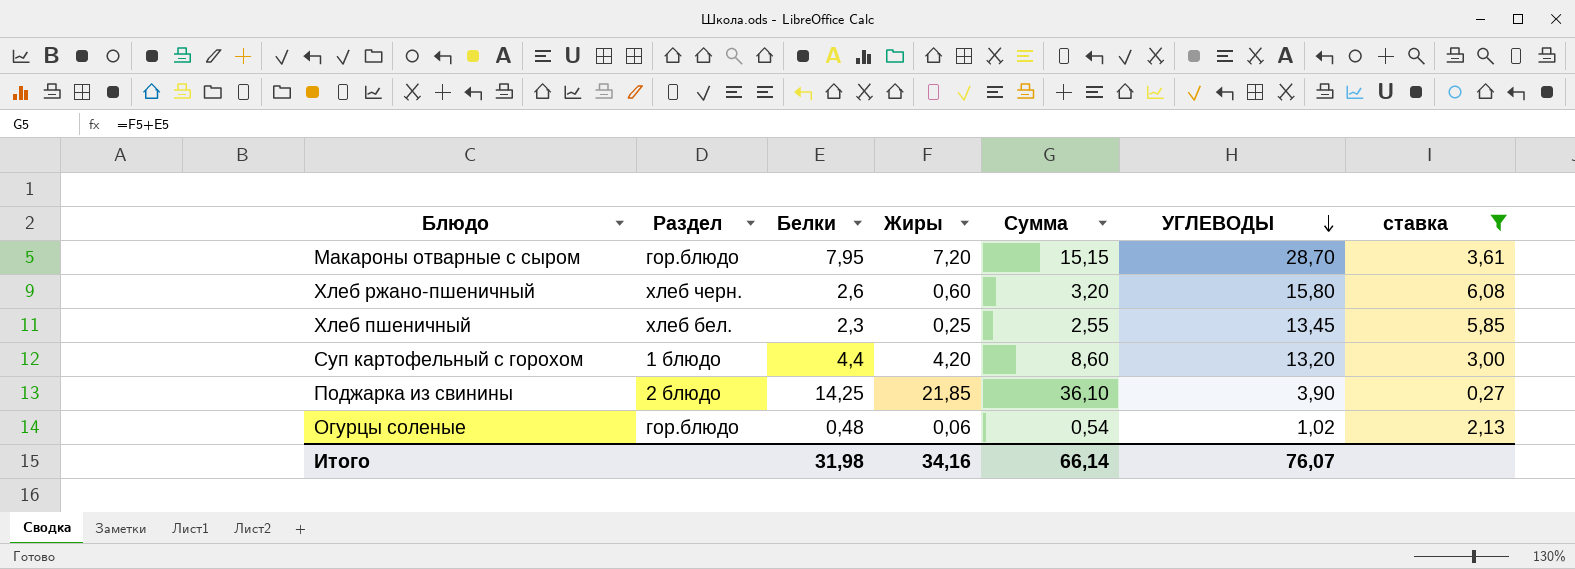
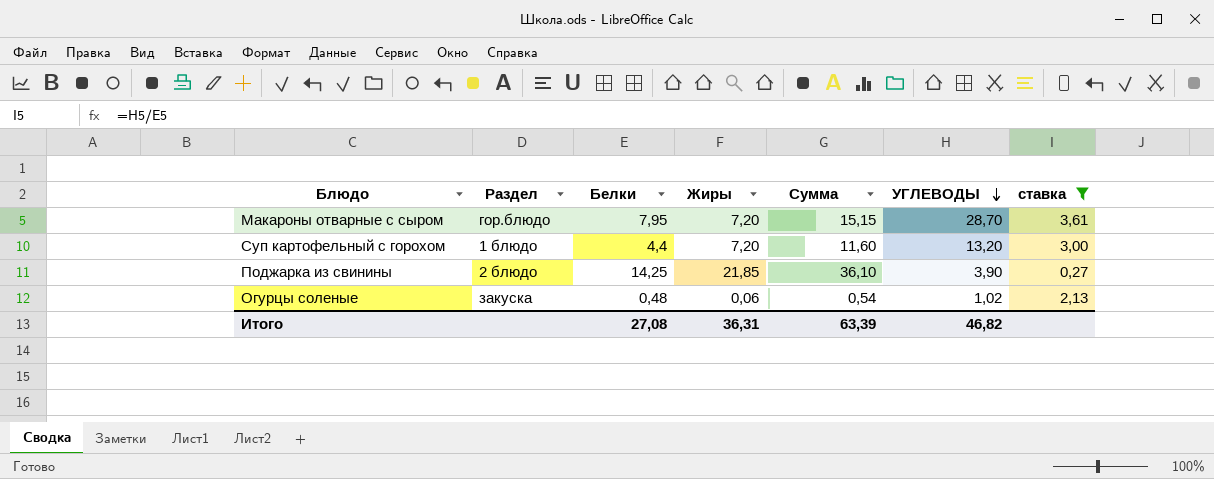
row Хлеб ржано-пшеничный: хлеб черн. | 2,6 | 0,60 | 3,20 | 15,80 | 6,08 -> none
row Хлеб пшеничный: хлеб бел. | 2,3 | 0,25 | 2,55 | 13,45 | 5,85 -> none
Суп картофельный с горохом | Жиры: 4,20 -> 7,20
Суп картофельный с горохом | Сумма: 8,60 -> 11,60
Огурцы соленые | Раздел: гор.блюдо -> закуска
Итого | Белки: 31,98 -> 27,08
Итого | Жиры: 34,16 -> 36,31
Итого | Сумма: 66,14 -> 63,39
Итого | УГЛЕВОДЫ: 76,07 -> 46,82

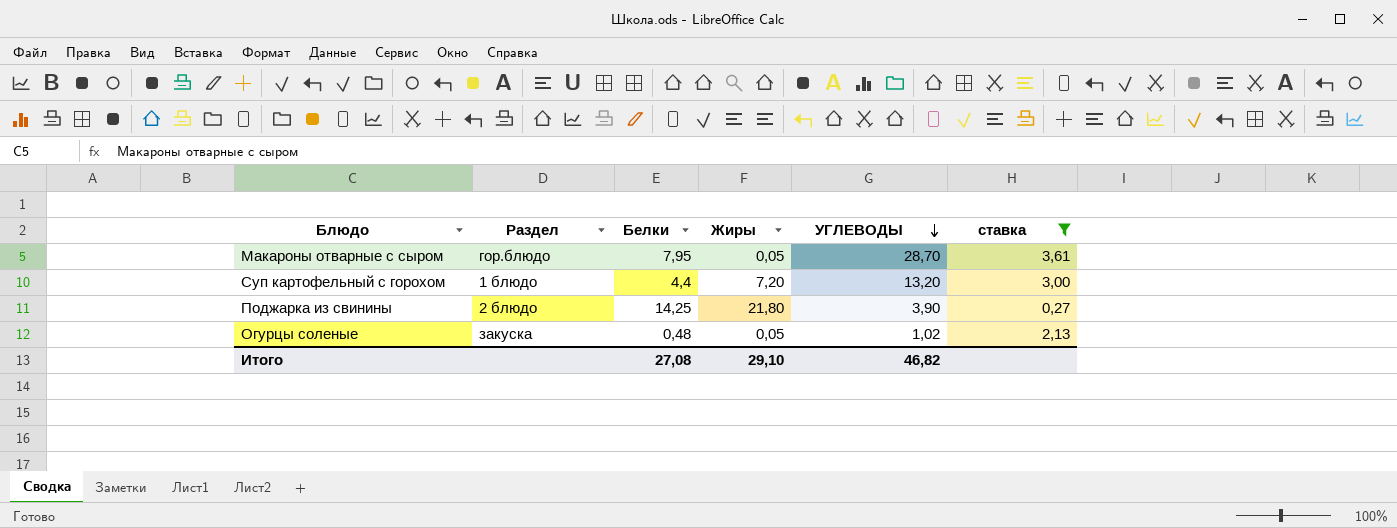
column Сумма | formula: [Белки] + [Жиры] -> none
Макароны отварные с сыром | Жиры: 7,20 -> 0,05
Поджарка из свинины | Жиры: 21,85 -> 21,80
Огурцы соленые | Жиры: 0,06 -> 0,05
Итого | Жиры: 36,31 -> 29,10

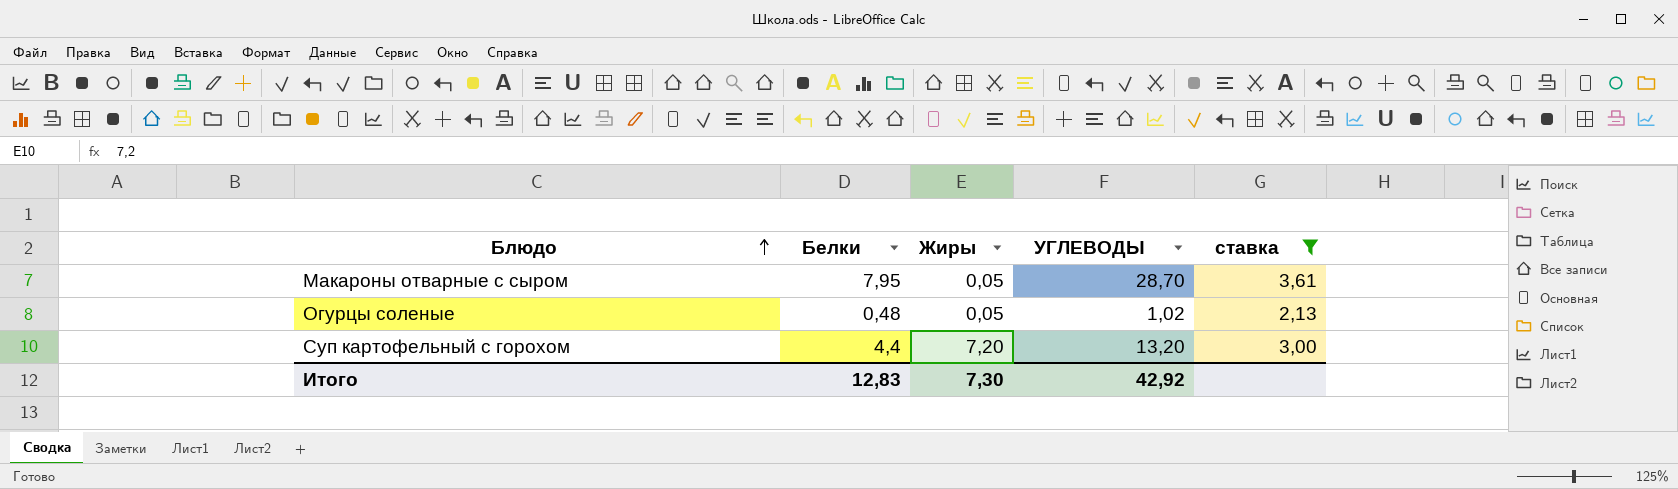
row order: УГЛЕВОДЫ descending -> Блюдо ascending
column Раздел | position: 2 -> none
row Поджарка из свинины: 2 блюдо | 14,25 | 21,80 | 3,90 | 0,27 -> none
Итого | Белки: 27,08 -> 12,83
Итого | Жиры: 29,10 -> 7,30
Итого | УГЛЕВОДЫ: 46,82 -> 42,92

